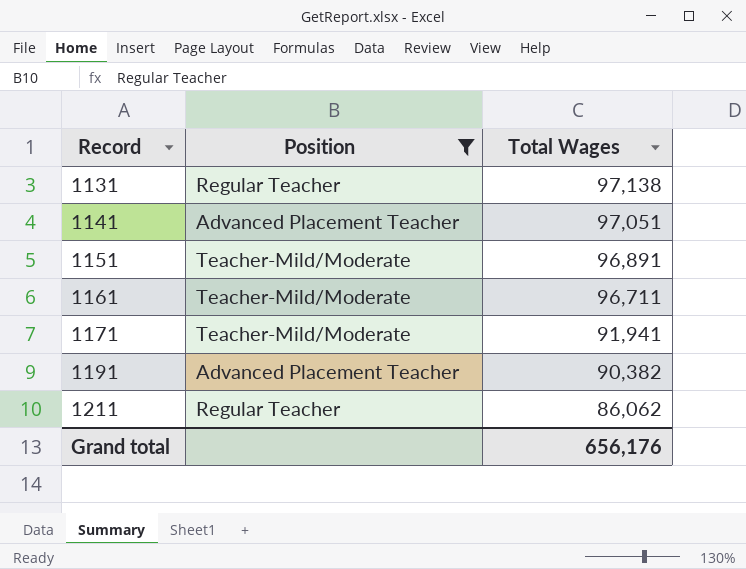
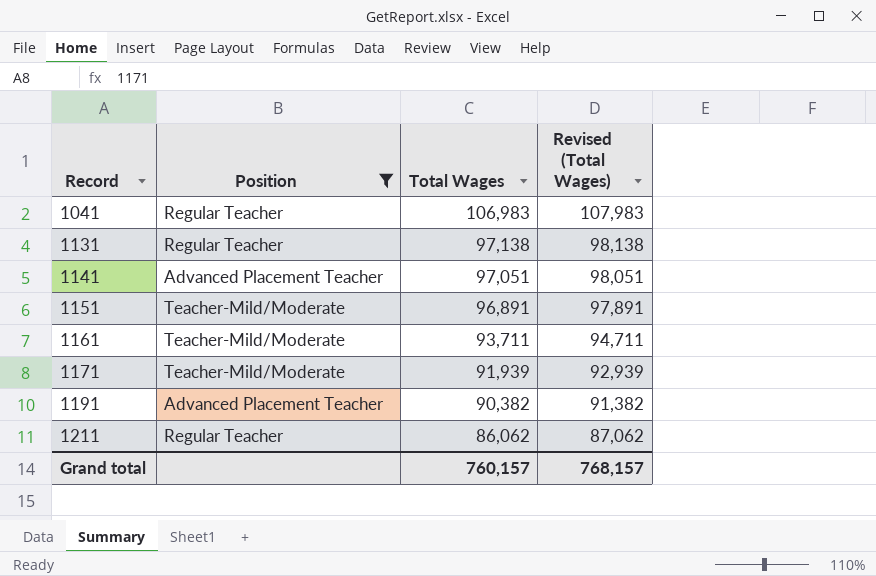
column Revised (Total Wages) | formula: none -> [Total Wages] + 1000
row 1041: none -> Regular Teacher | 106,983 | 107,983
1161 | Total Wages: 96,711 -> 93,711
1171 | Total Wages: 91,941 -> 91,939
Grand total | Total Wages: 656,176 -> 760,157

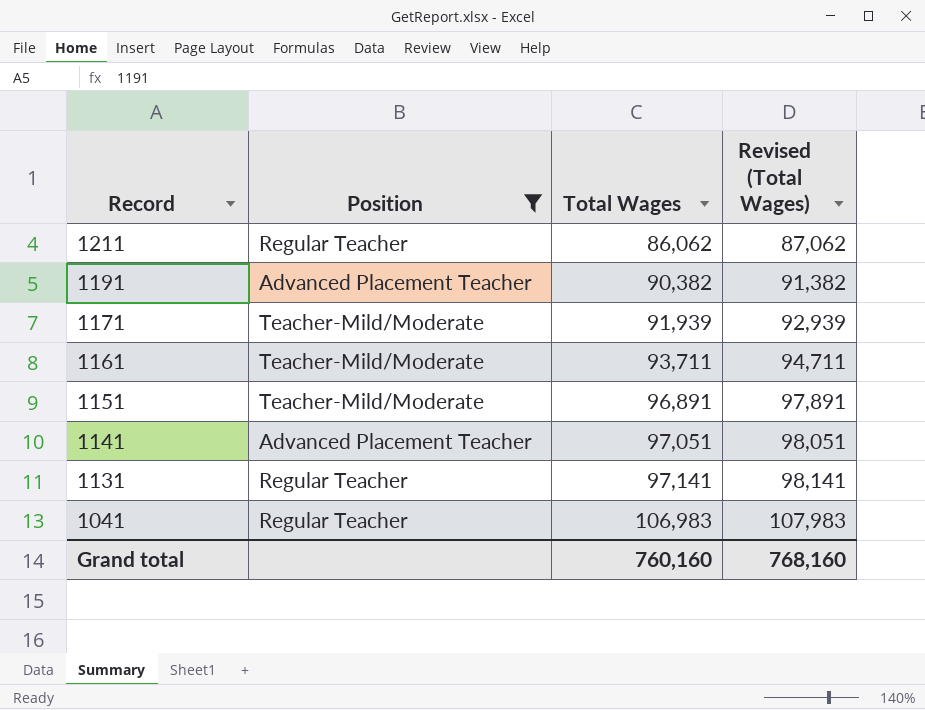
row order: Record ascending -> Record descending
1131 | Total Wages: 97,138 -> 97,141
1131 | Revised (Total Wages): 98,138 -> 98,141
Grand total | Total Wages: 760,157 -> 760,160
Grand total | Revised (Total Wages): 768,157 -> 768,160

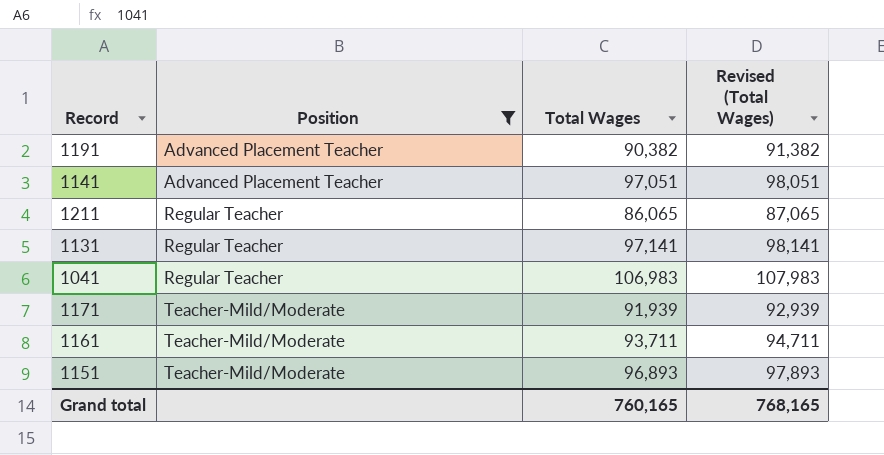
row order: Record descending -> Position ascending
1211 | Total Wages: 86,062 -> 86,065
1211 | Revised (Total Wages): 87,062 -> 87,065
1151 | Total Wages: 96,891 -> 96,893
1151 | Revised (Total Wages): 97,891 -> 97,893
Grand total | Total Wages: 760,160 -> 760,165
Grand total | Revised (Total Wages): 768,160 -> 768,165

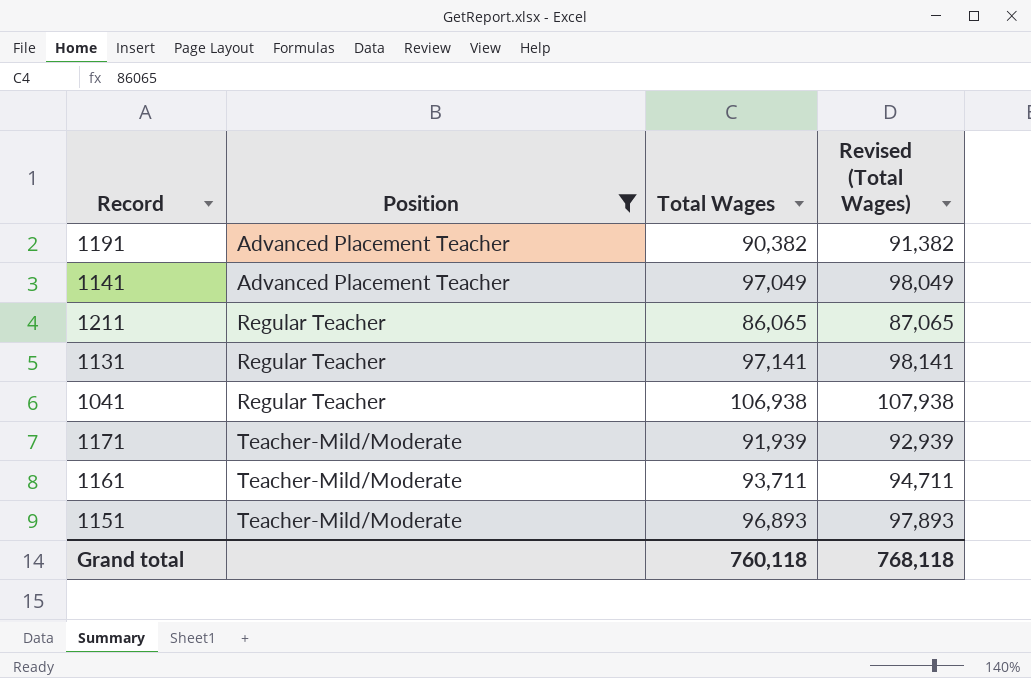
1141 | Total Wages: 97,051 -> 97,049
1141 | Revised (Total Wages): 98,051 -> 98,049
1041 | Total Wages: 106,983 -> 106,938
1041 | Revised (Total Wages): 107,983 -> 107,938
Grand total | Total Wages: 760,165 -> 760,118
Grand total | Revised (Total Wages): 768,165 -> 768,118

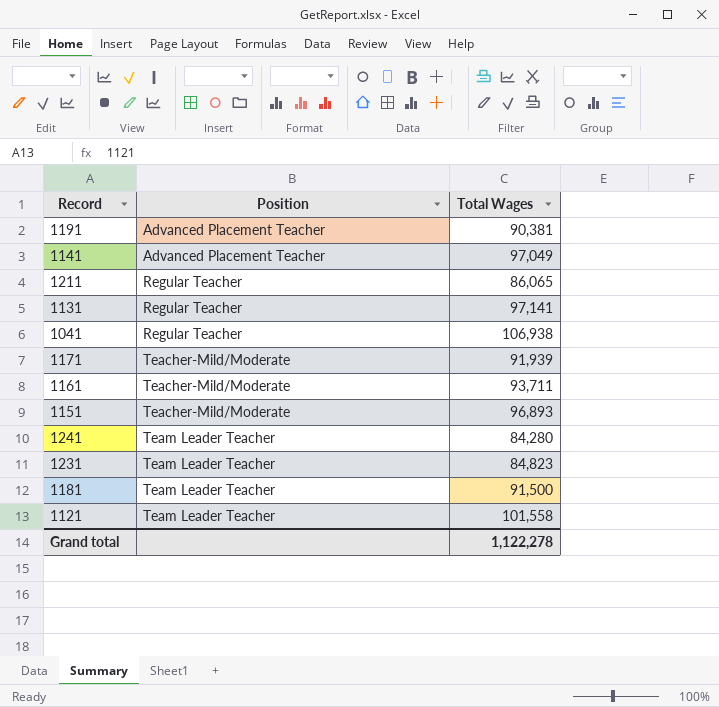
filter: Position != Team Leader Teacher -> none
column Revised (Total Wages) | formula: [Total Wages] + 1000 -> none
1191 | Total Wages: 90,382 -> 90,381
Grand total | Total Wages: 760,118 -> 1,122,278

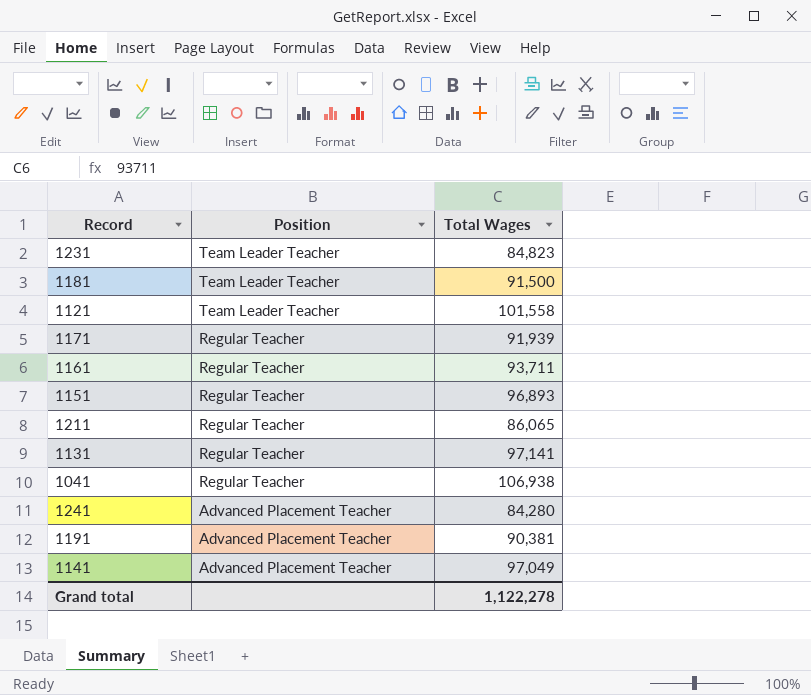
row order: Position ascending -> Position descending
1171 | Position: Teacher-Mild/Moderate -> Regular Teacher
1161 | Position: Teacher-Mild/Moderate -> Regular Teacher
1151 | Position: Teacher-Mild/Moderate -> Regular Teacher
1241 | Position: Team Leader Teacher -> Advanced Placement Teacher

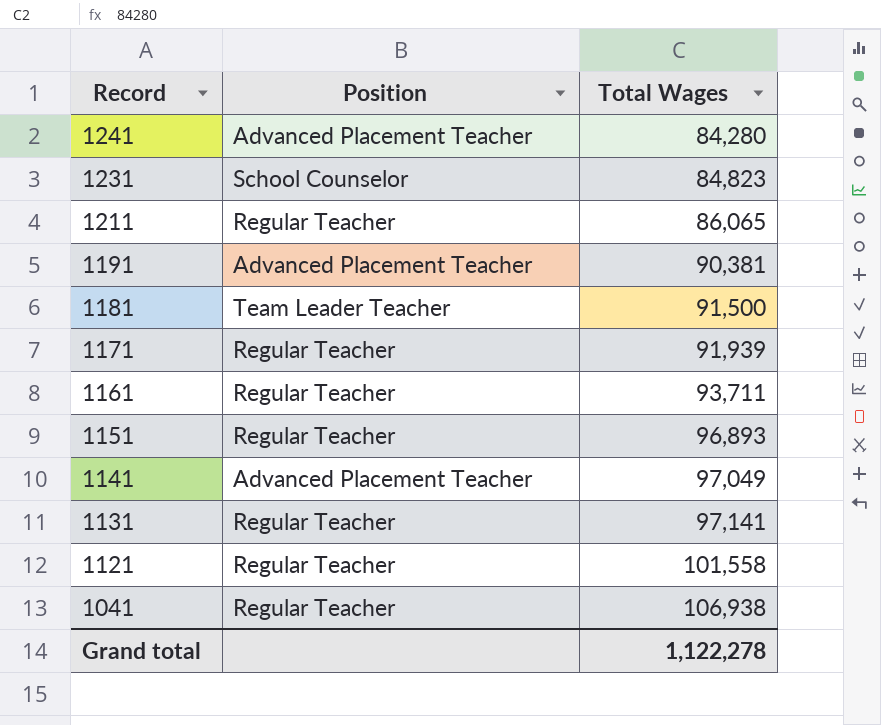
row order: Position descending -> Record descending
1231 | Position: Team Leader Teacher -> School Counselor
1121 | Position: Team Leader Teacher -> Regular Teacher

